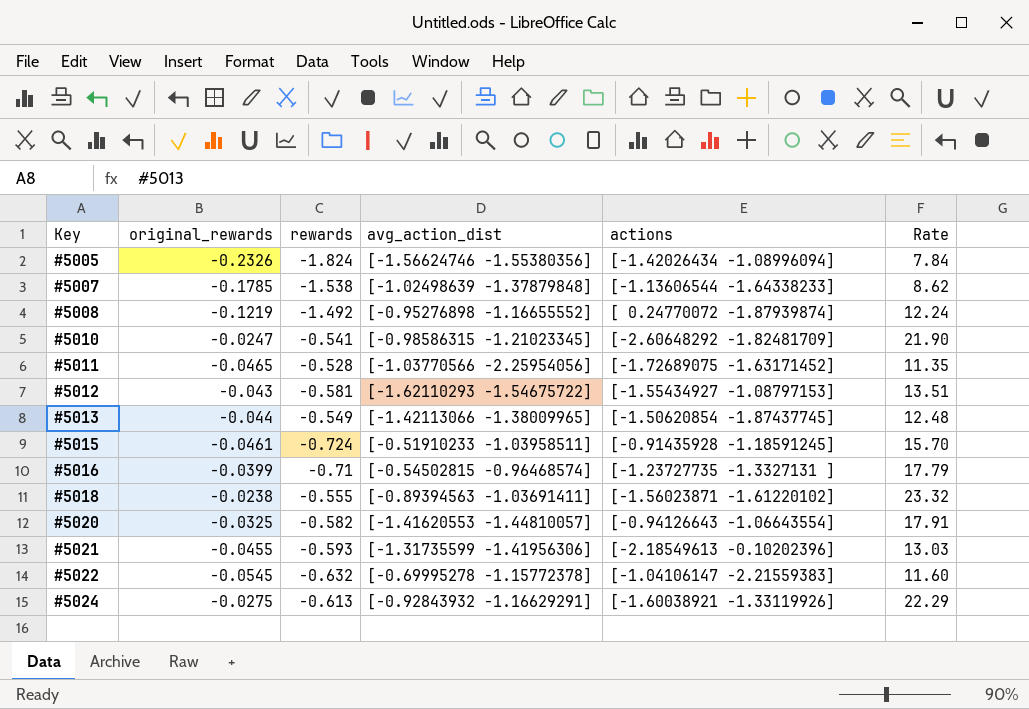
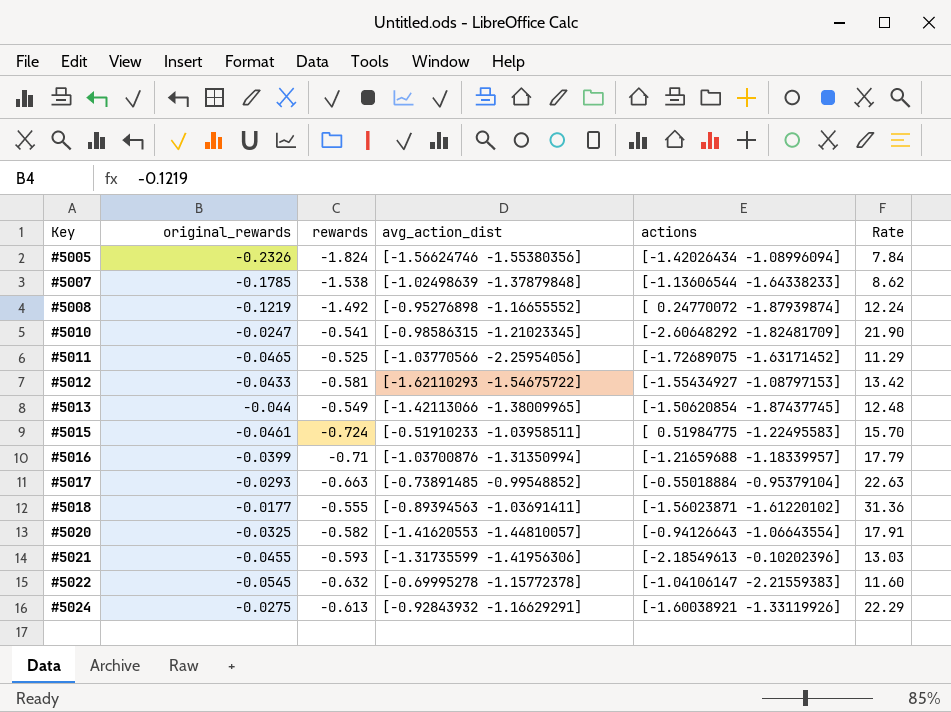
#5011 | rewards: -0.528 -> -0.525
#5011 | Rate: 11.35 -> 11.29
#5012 | original_rewards: -0.043 -> -0.0433
#5012 | Rate: 13.51 -> 13.42
#5015 | actions: [-0.91435928 -1.18591245] -> [ 0.51984775 -1.22495583]
#5016 | avg_action_dist: [-0.54502815 -0.96468574] -> [-1.03700876 -1.31350994]
#5016 | actions: [-1.23727735 -1.3327131 ] -> [-1.21659688 -1.18339957]
row #5017: none -> -0.0293 | -0.663 | [-0.73891485 -0.99548852] | [-0.55018884 -0.95379104] | 22.63
#5018 | original_rewards: -0.0238 -> -0.0177
#5018 | Rate: 23.32 -> 31.36

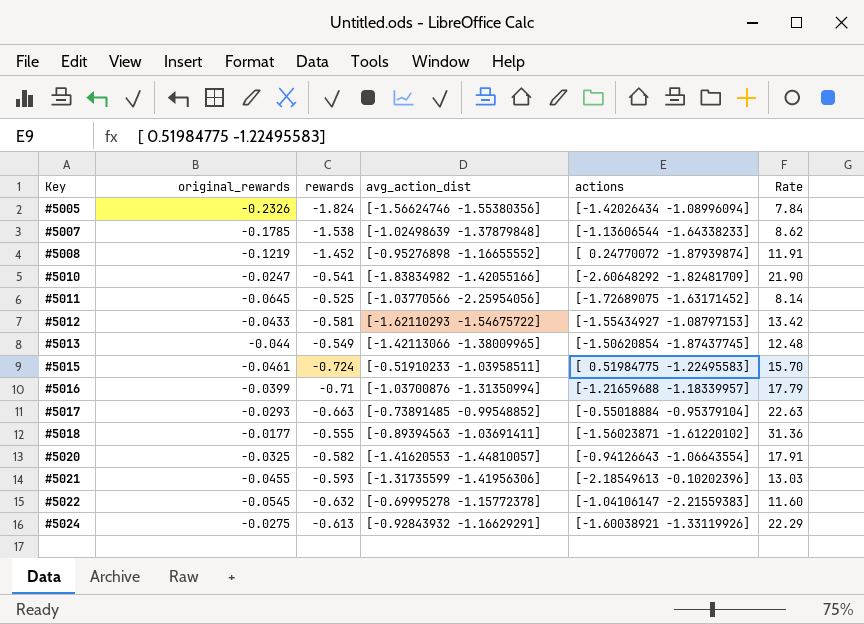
#5008 | rewards: -1.492 -> -1.452
#5008 | Rate: 12.24 -> 11.91
#5010 | avg_action_dist: [-0.98586315 -1.21023345] -> [-1.83834982 -1.42055166]
#5011 | original_rewards: -0.0465 -> -0.0645
#5011 | Rate: 11.29 -> 8.14

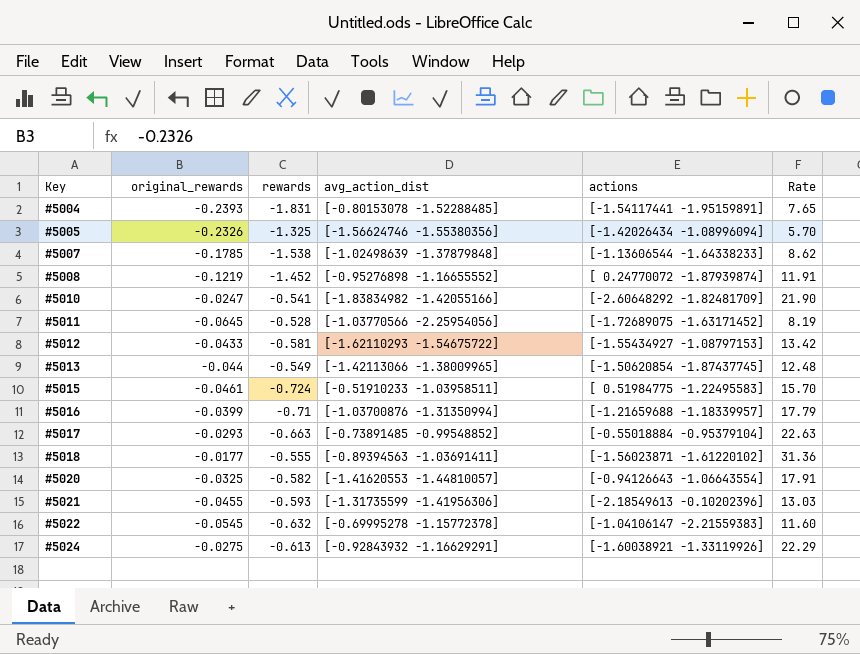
row #5004: none -> -0.2393 | -1.831 | [-0.80153078 -1.52288485] | [-1.54117441 -1.95159891] | 7.65
#5005 | rewards: -1.824 -> -1.325
#5005 | Rate: 7.84 -> 5.70
#5011 | rewards: -0.525 -> -0.528
#5011 | Rate: 8.14 -> 8.19

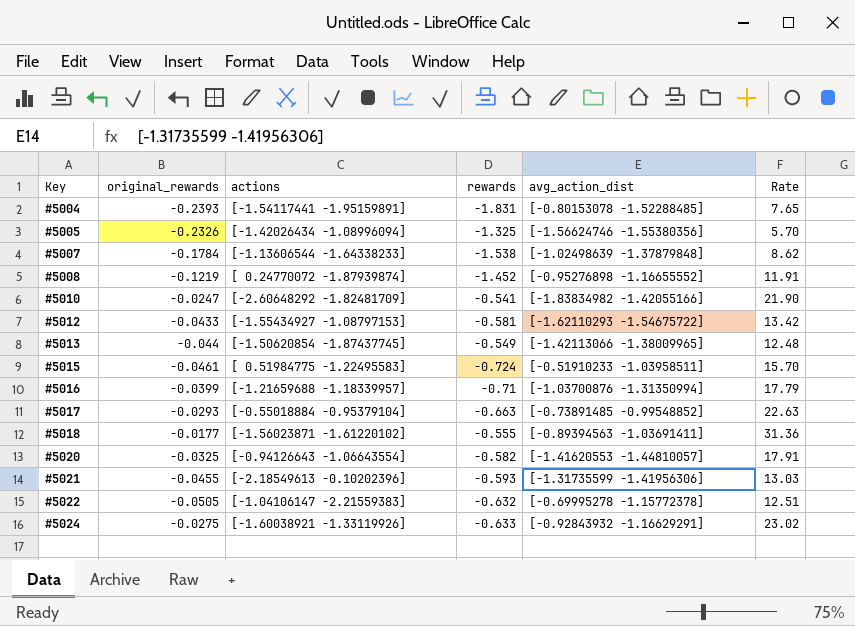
column actions | position: 5 -> 3
row #5011: -0.0645 | -0.528 | [-1.03770566 -2.25954056] | [-1.72689075 -1.63171452] | 8.19 -> none
#5007 | original_rewards: -0.1785 -> -0.1784
#5022 | original_rewards: -0.0545 -> -0.0505
#5022 | Rate: 11.60 -> 12.51
#5024 | rewards: -0.613 -> -0.633
#5024 | Rate: 22.29 -> 23.02

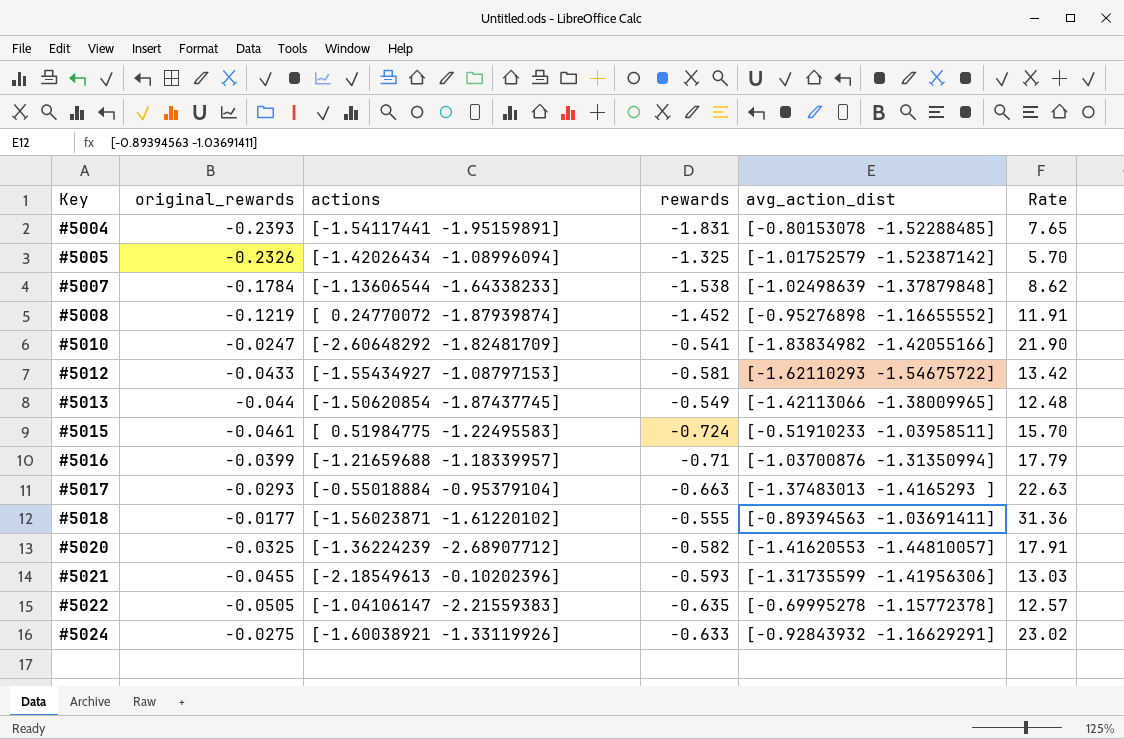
#5005 | avg_action_dist: [-1.56624746 -1.55380356] -> [-1.01752579 -1.52387142]
#5017 | avg_action_dist: [-0.73891485 -0.99548852] -> [-1.37483013 -1.4165293 ]
#5020 | actions: [-0.94126643 -1.06643554] -> [-1.36224239 -2.68907712]
#5022 | rewards: -0.632 -> -0.635
#5022 | Rate: 12.51 -> 12.57

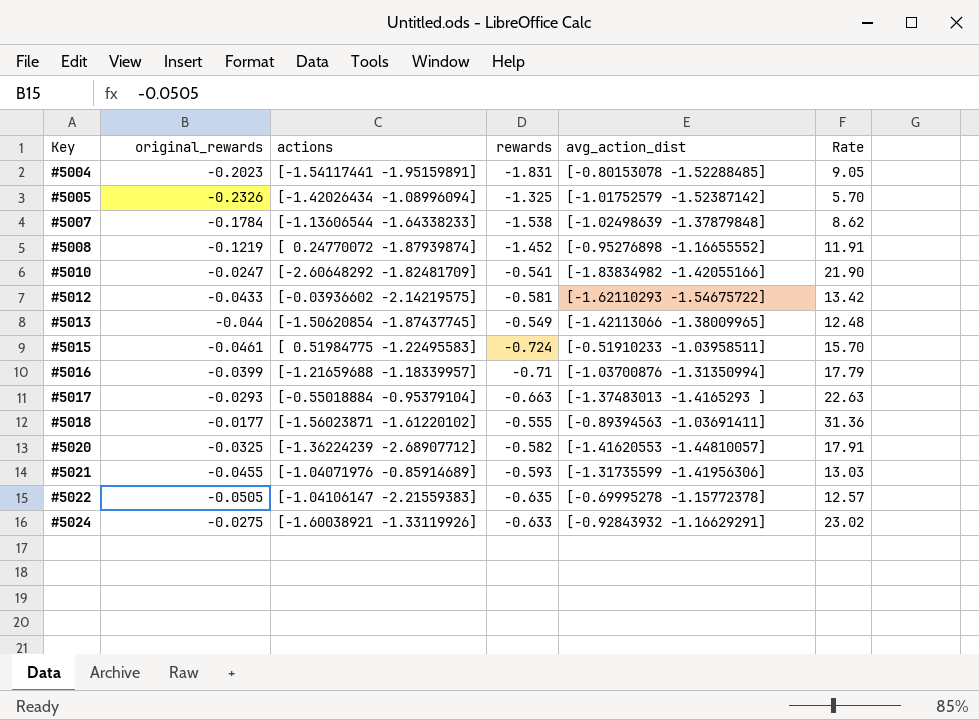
#5004 | original_rewards: -0.2393 -> -0.2023
#5004 | Rate: 7.65 -> 9.05
#5012 | actions: [-1.55434927 -1.08797153] -> [-0.03936602 -2.14219575]
#5021 | actions: [-2.18549613 -0.10202396] -> [-1.04071976 -0.85914689]

